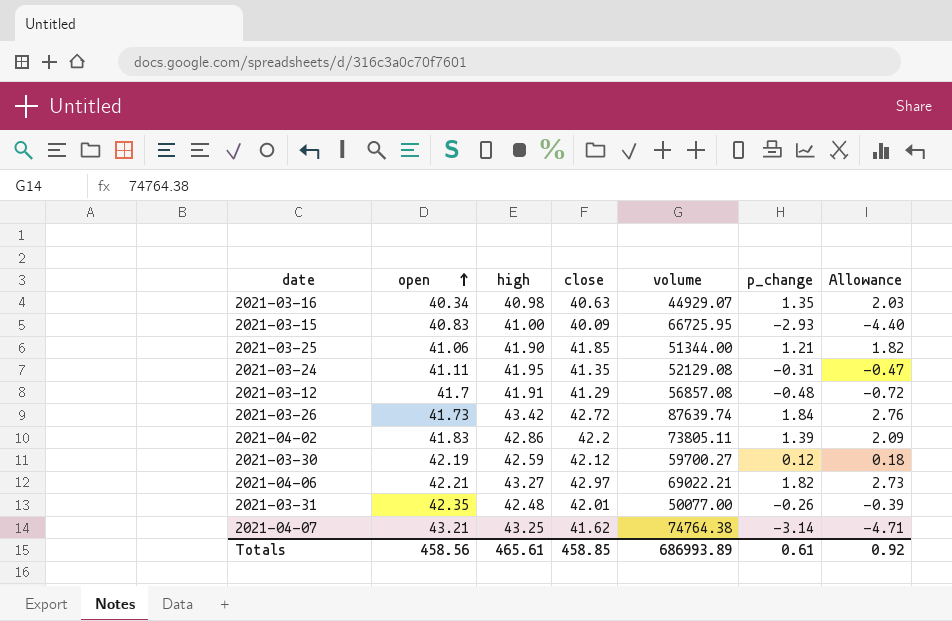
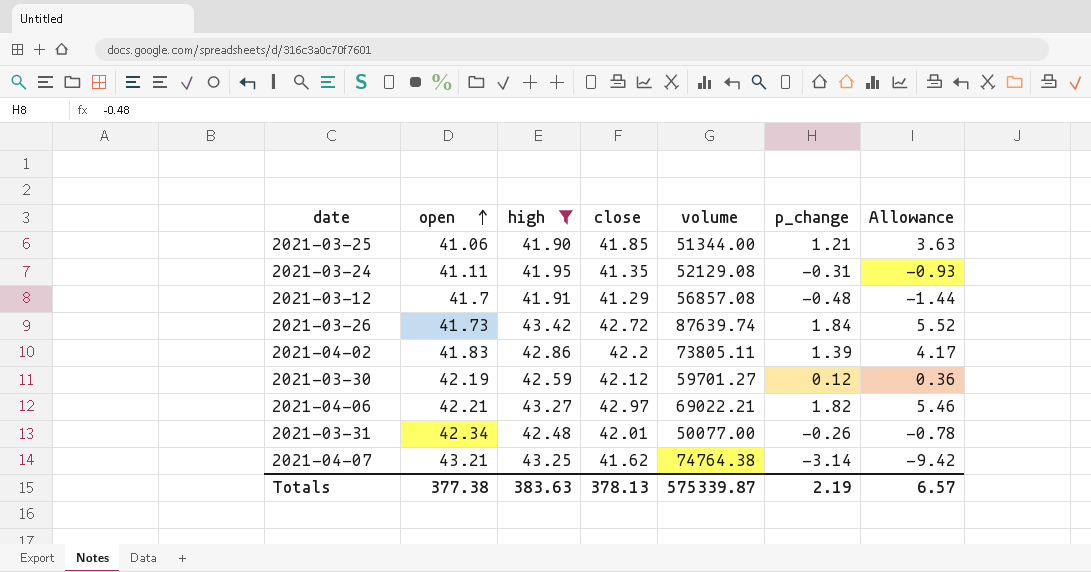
filter: none -> high >= 41.90
column Allowance | formula: [p_change] * 1.5 -> [p_change] * 3
2021-03-30 | volume: 59700.27 -> 59701.27
2021-03-31 | open: 42.35 -> 42.34
Totals | open: 458.56 -> 377.38
Totals | high: 465.61 -> 383.63
Totals | close: 458.85 -> 378.13
Totals | volume: 686993.89 -> 575339.87
Totals | p_change: 0.61 -> 2.19
Totals | Allowance: 0.92 -> 6.57

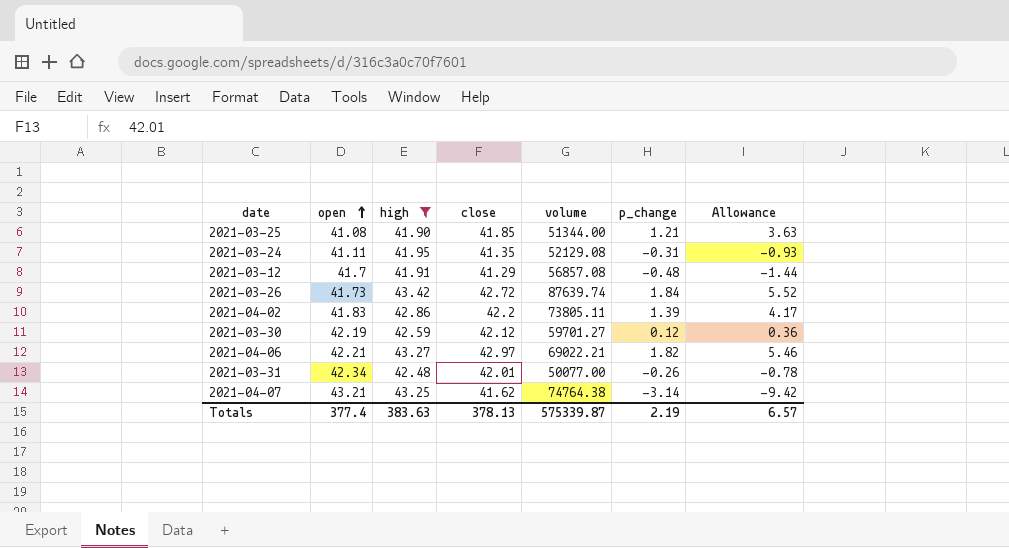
2021-03-25 | open: 41.06 -> 41.08
Totals | open: 377.38 -> 377.4

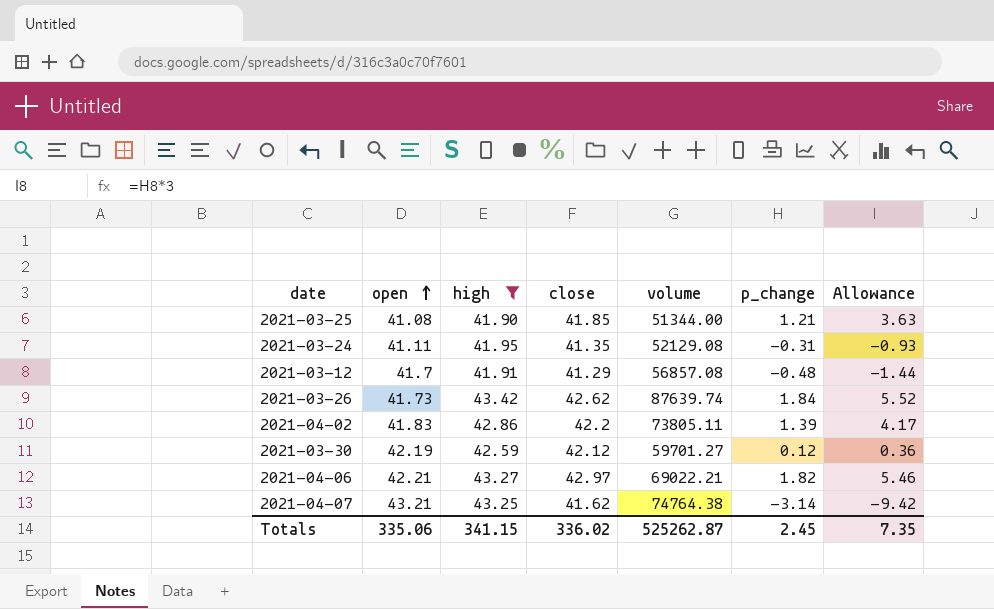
row 2021-03-31: 42.34 | 42.48 | 42.01 | 50077.00 | -0.26 | -0.78 -> none
2021-03-26 | close: 42.72 -> 42.62
Totals | open: 377.4 -> 335.06
Totals | high: 383.63 -> 341.15
Totals | close: 378.13 -> 336.02
Totals | volume: 575339.87 -> 525262.87
Totals | p_change: 2.19 -> 2.45
Totals | Allowance: 6.57 -> 7.35

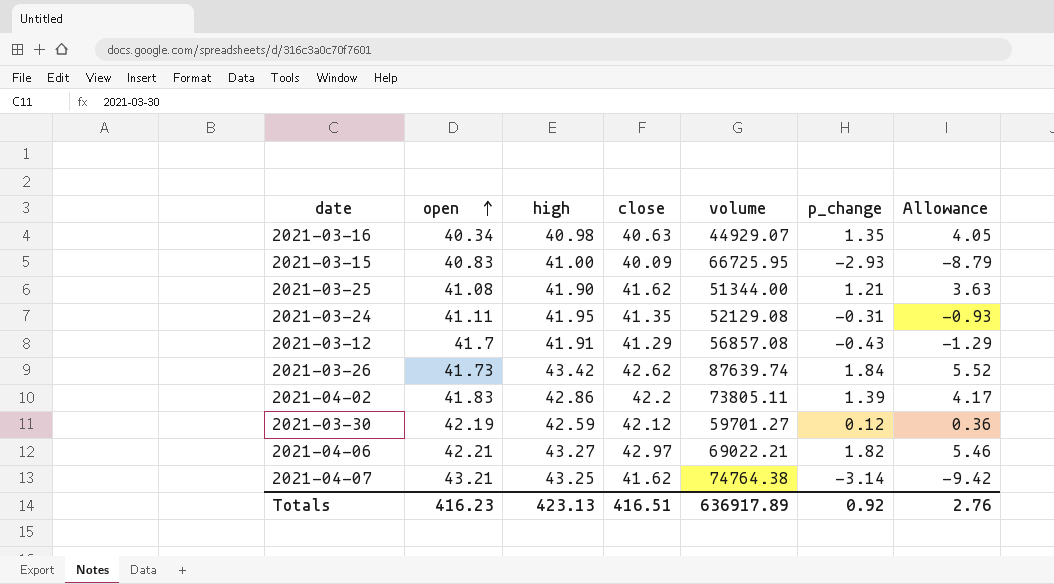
filter: high >= 41.90 -> none
2021-03-25 | close: 41.85 -> 41.62
2021-03-12 | p_change: -0.48 -> -0.43
2021-03-12 | Allowance: -1.44 -> -1.29
Totals | open: 335.06 -> 416.23
Totals | high: 341.15 -> 423.13
Totals | close: 336.02 -> 416.51
Totals | volume: 525262.87 -> 636917.89
Totals | p_change: 2.45 -> 0.92
Totals | Allowance: 7.35 -> 2.76

